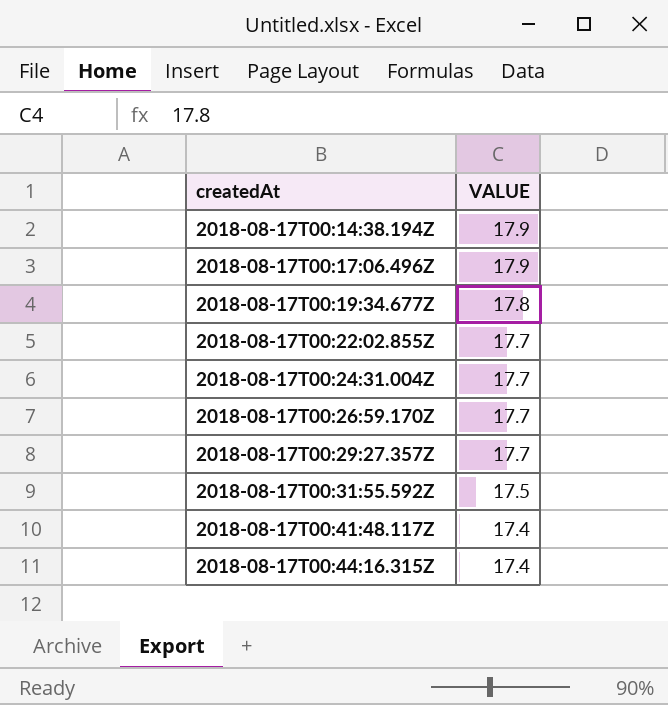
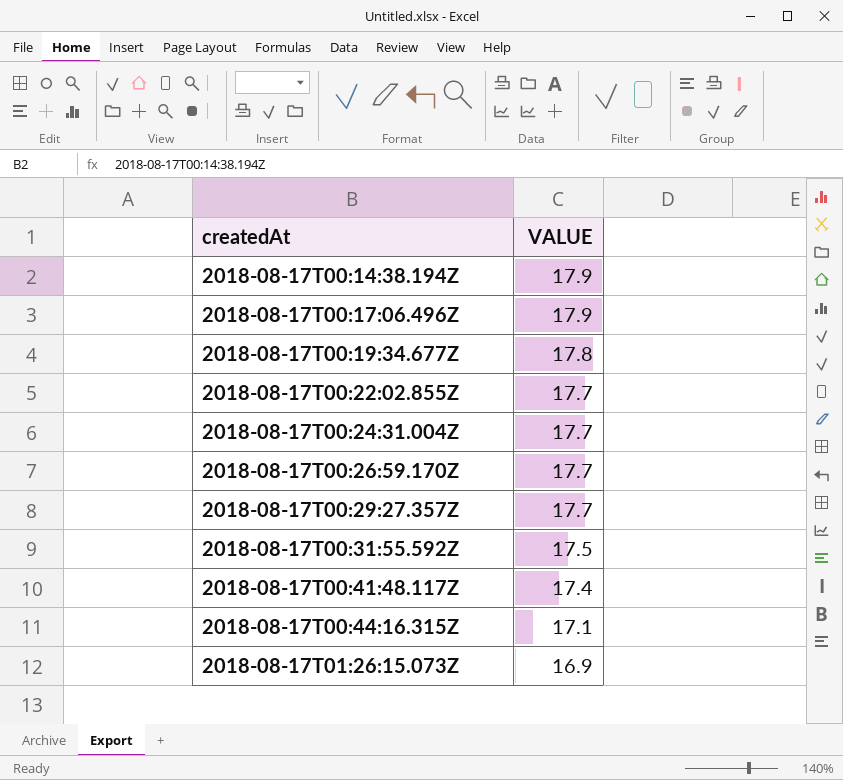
2018-08-17T00:44:16.315Z | VALUE: 17.4 -> 17.1
row 2018-08-17T01:26:15.073Z: none -> 16.9

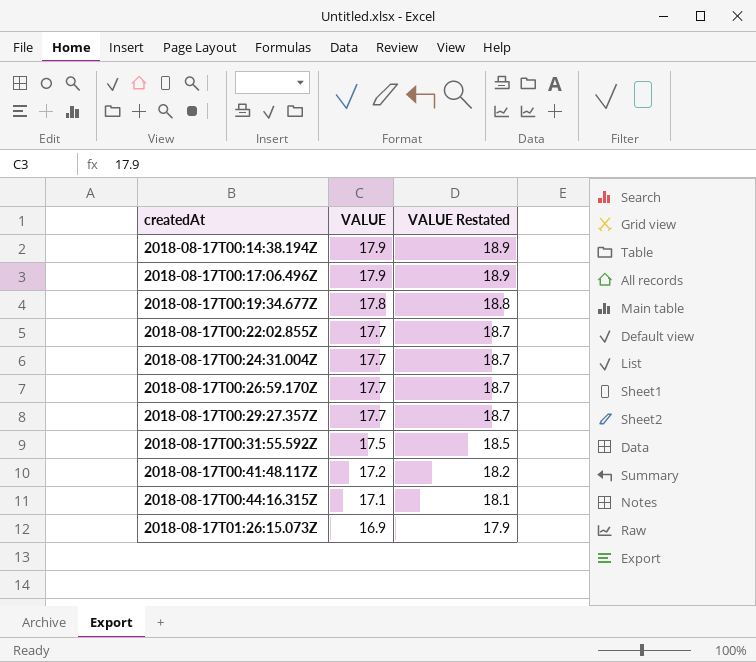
column VALUE Restated | formula: none -> [VALUE] + 1
2018-08-17T00:41:48.117Z | VALUE: 17.4 -> 17.2

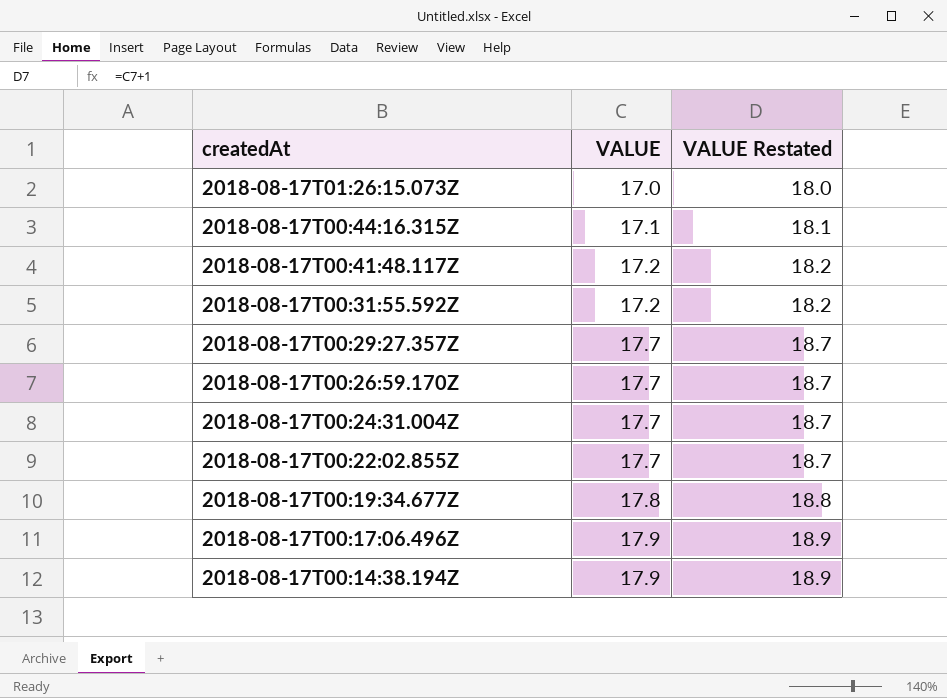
row order: createdAt ascending -> createdAt descending
2018-08-17T01:26:15.073Z | VALUE: 16.9 -> 17.0
2018-08-17T01:26:15.073Z | VALUE Restated: 17.9 -> 18.0
2018-08-17T00:31:55.592Z | VALUE: 17.5 -> 17.2
2018-08-17T00:31:55.592Z | VALUE Restated: 18.5 -> 18.2

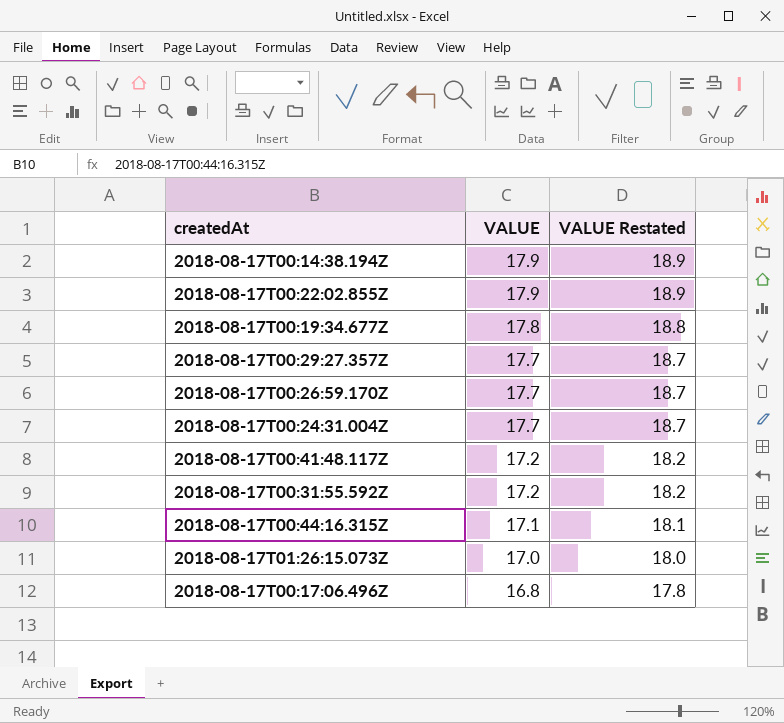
row order: createdAt descending -> VALUE descending
2018-08-17T00:22:02.855Z | VALUE: 17.7 -> 17.9
2018-08-17T00:22:02.855Z | VALUE Restated: 18.7 -> 18.9
2018-08-17T00:17:06.496Z | VALUE: 17.9 -> 16.8
2018-08-17T00:17:06.496Z | VALUE Restated: 18.9 -> 17.8

